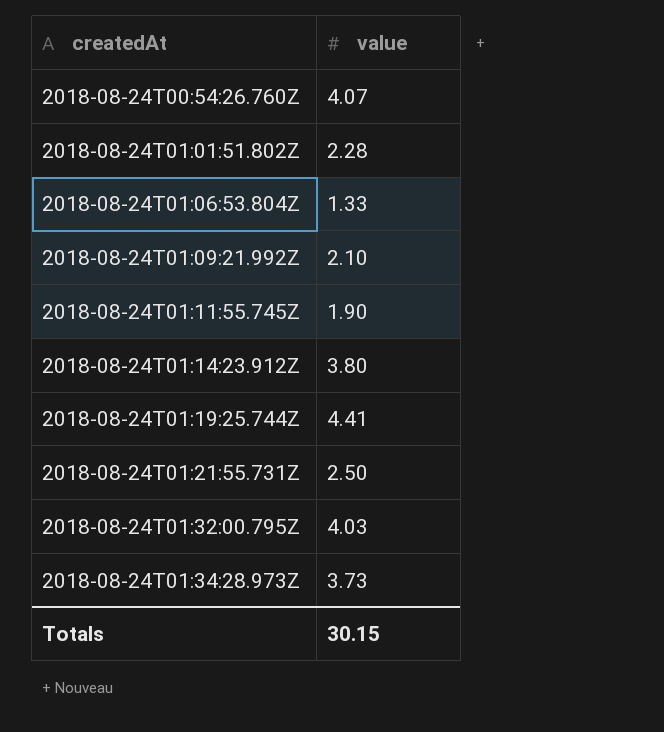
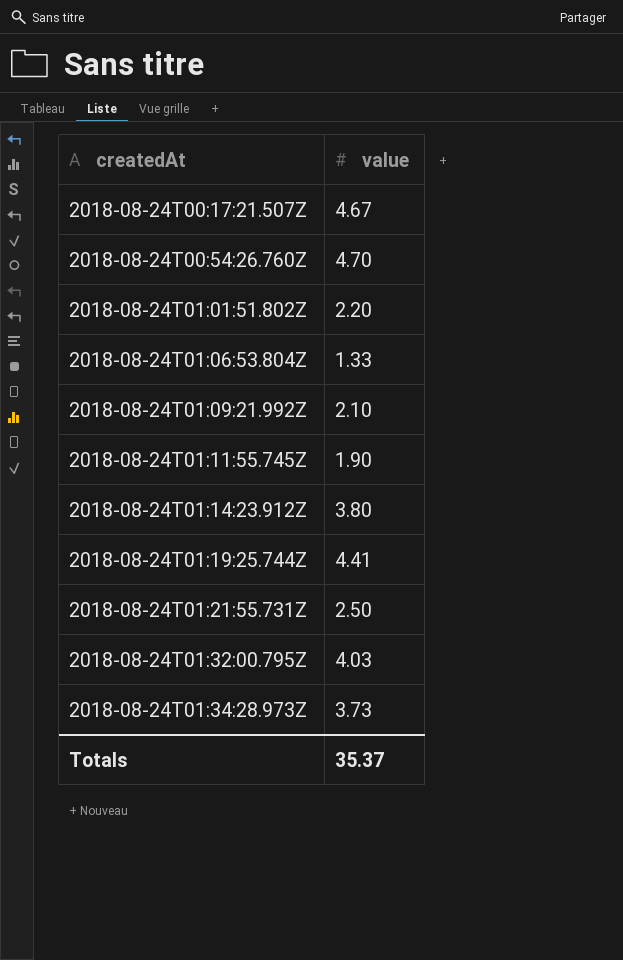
row 2018-08-24T00:17:21.507Z: none -> 4.67
2018-08-24T00:54:26.760Z | value: 4.07 -> 4.70
2018-08-24T01:01:51.802Z | value: 2.28 -> 2.20
Totals | value: 30.15 -> 35.37

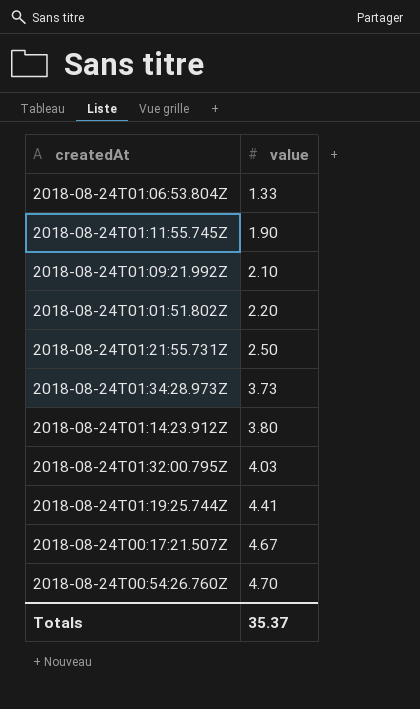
row order: createdAt ascending -> value ascending

